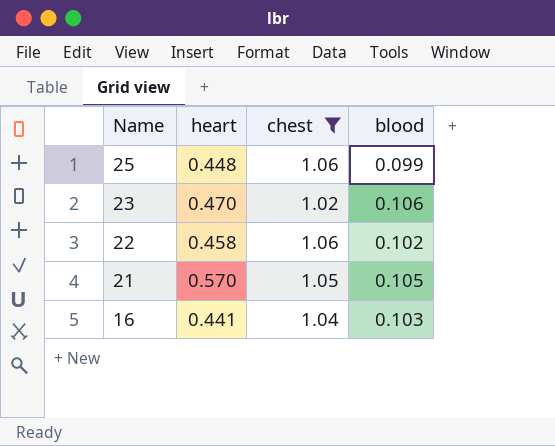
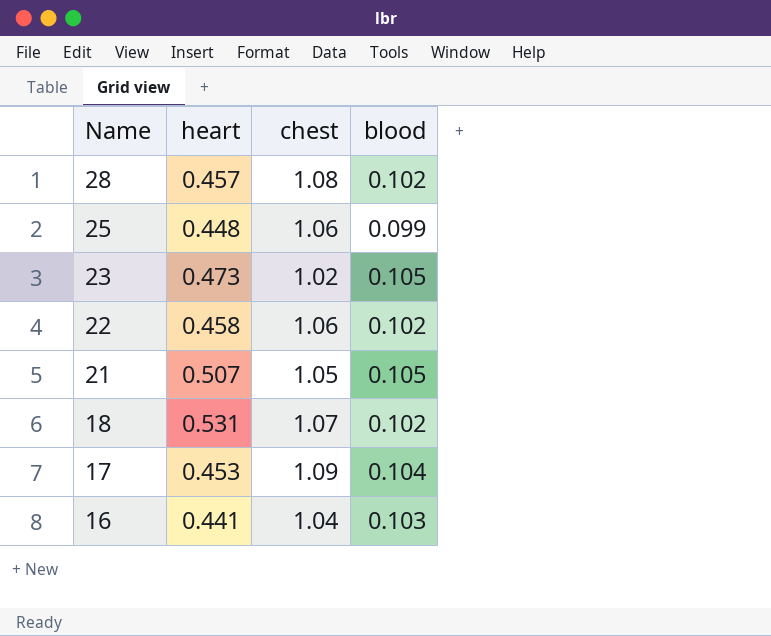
filter: chest <= 1.06 -> none
23 | heart: 0.470 -> 0.473
23 | blood: 0.106 -> 0.105
21 | heart: 0.570 -> 0.507

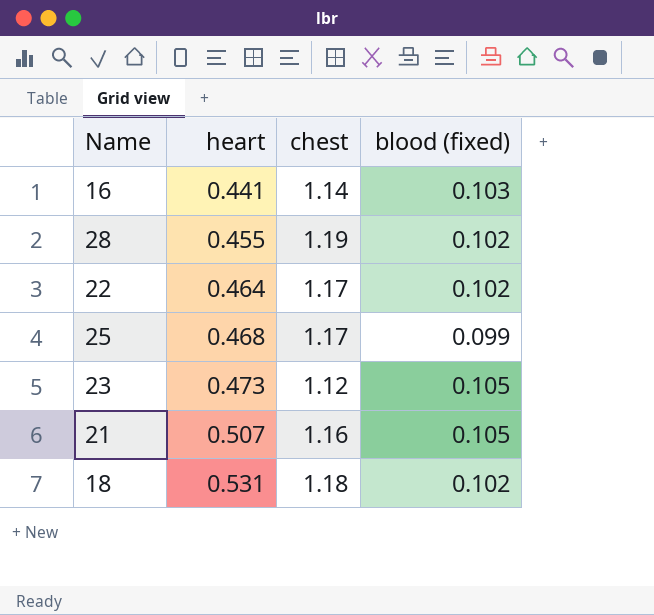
row order: Name descending -> heart ascending
column name: blood -> blood (fixed)
row 17: 0.453 | 1.09 | 0.104 -> none
16 | chest: 1.04 -> 1.14
28 | heart: 0.457 -> 0.455
28 | chest: 1.08 -> 1.19
22 | heart: 0.458 -> 0.464
22 | chest: 1.06 -> 1.17
25 | heart: 0.448 -> 0.468
25 | chest: 1.06 -> 1.17
23 | chest: 1.02 -> 1.12
21 | chest: 1.05 -> 1.16
18 | chest: 1.07 -> 1.18

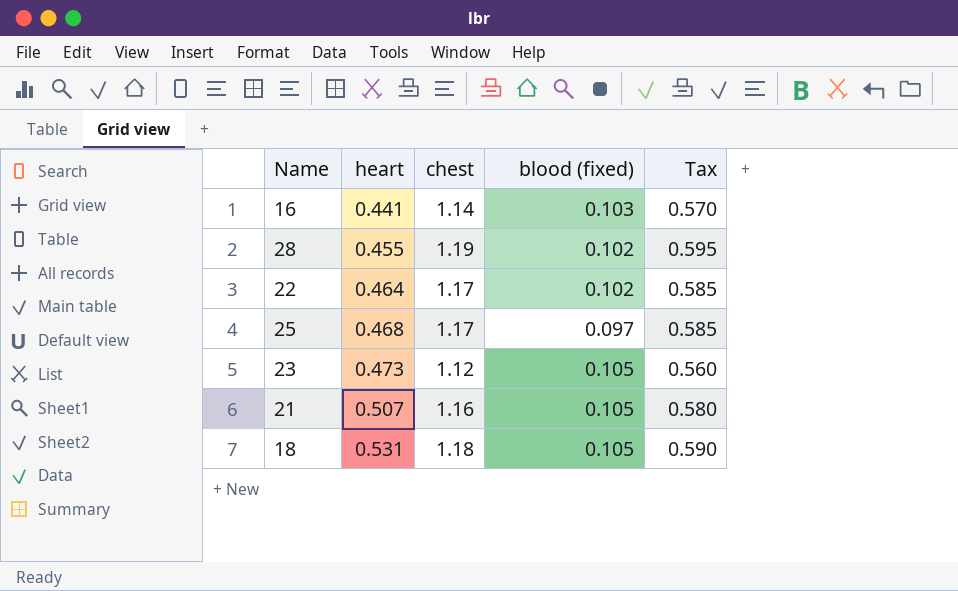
column Tax | formula: none -> [chest] * 0.5
25 | blood (fixed): 0.099 -> 0.097
18 | blood (fixed): 0.102 -> 0.105

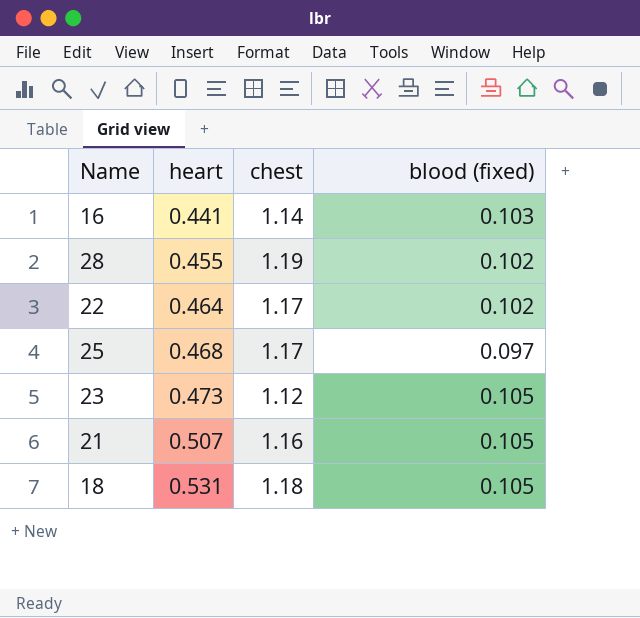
column Tax | formula: [chest] * 0.5 -> none

